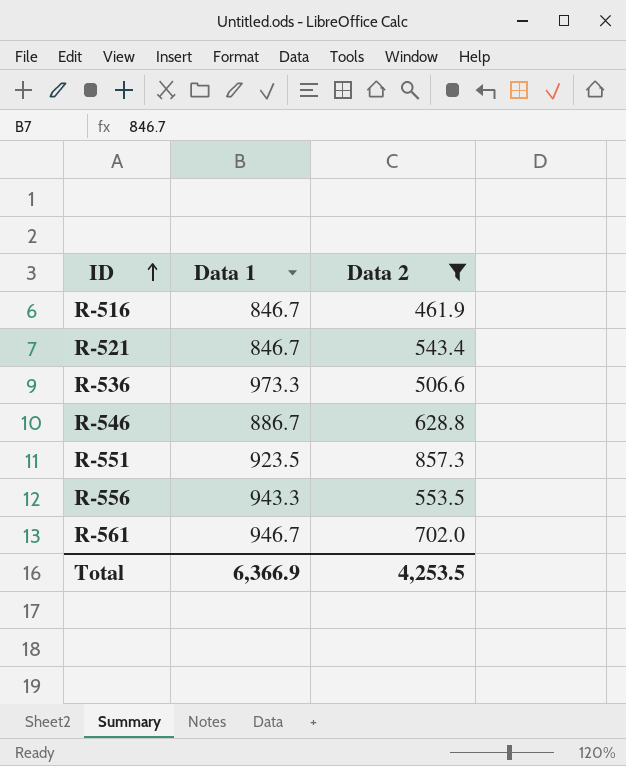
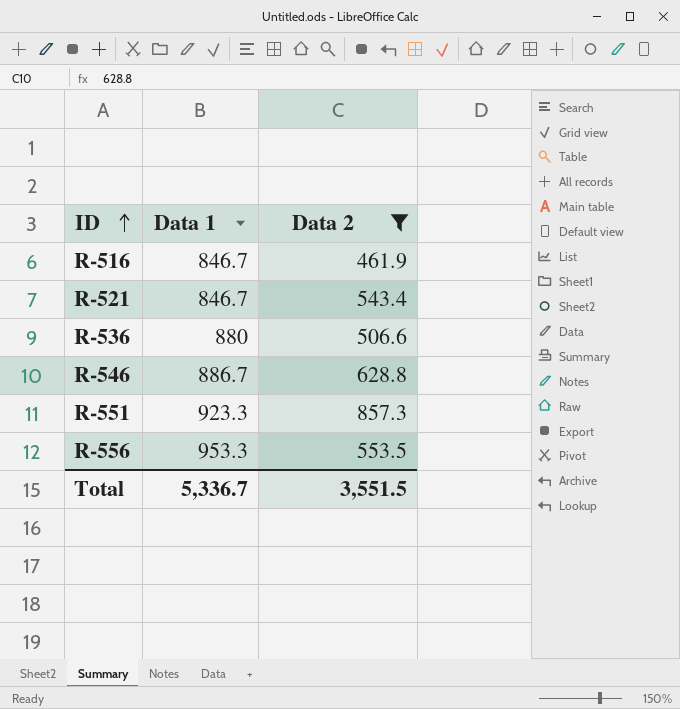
row R-561: 946.7 | 702.0 -> none
R-536 | Data 1: 973.3 -> 880
R-551 | Data 1: 923.5 -> 923.3
R-556 | Data 1: 943.3 -> 953.3
Total | Data 1: 6,366.9 -> 5,336.7
Total | Data 2: 4,253.5 -> 3,551.5

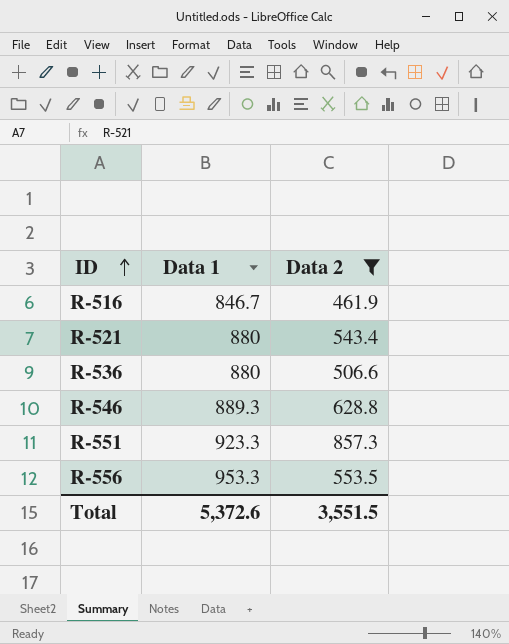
R-521 | Data 1: 846.7 -> 880
R-546 | Data 1: 886.7 -> 889.3
Total | Data 1: 5,336.7 -> 5,372.6

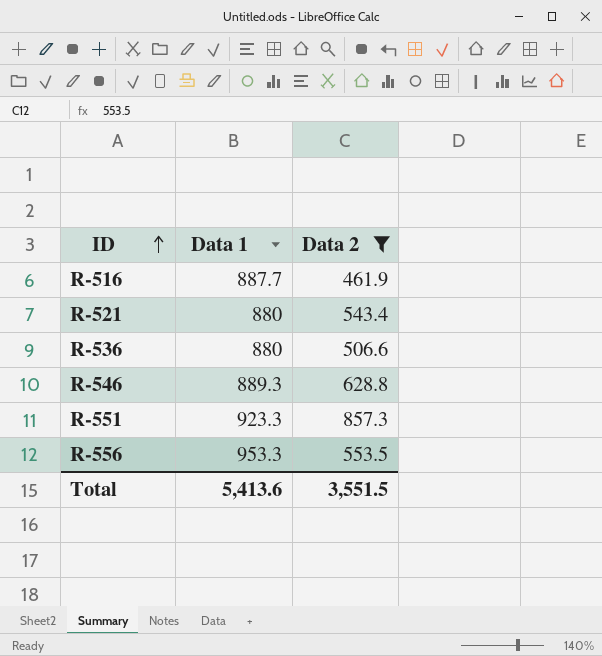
R-516 | Data 1: 846.7 -> 887.7
Total | Data 1: 5,372.6 -> 5,413.6

